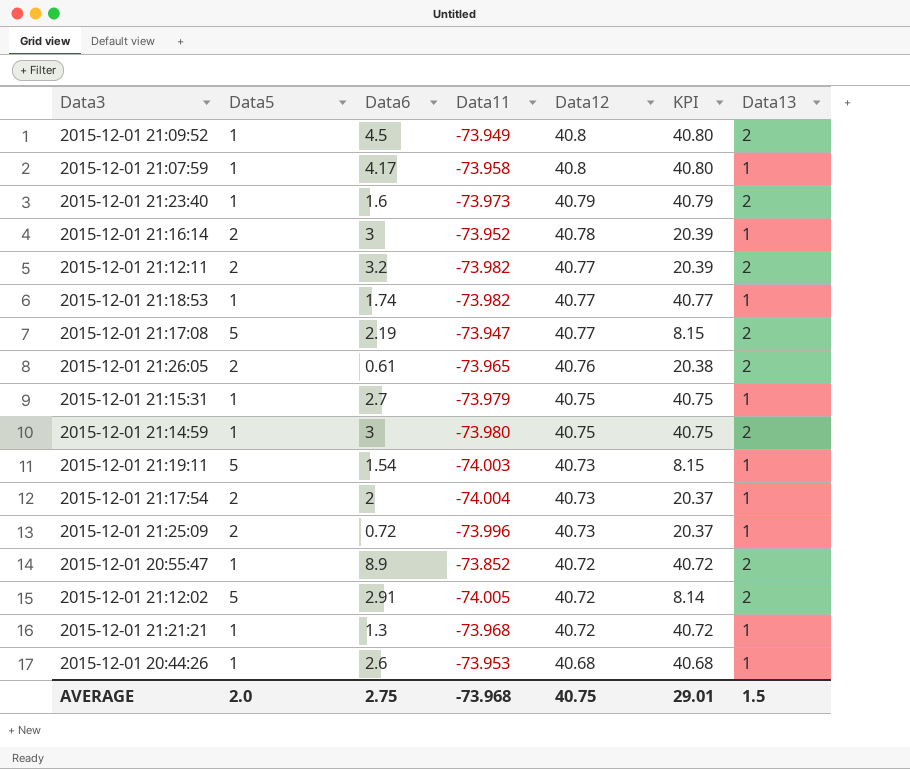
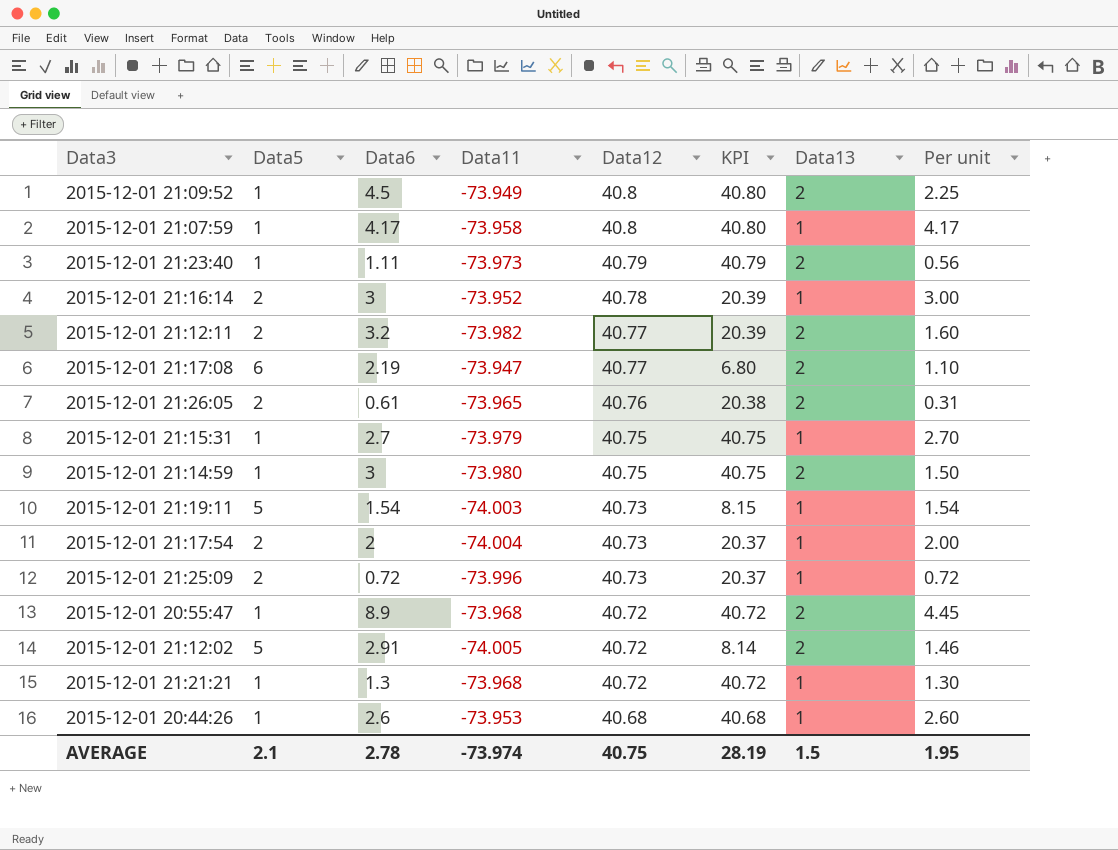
column Per unit | formula: none -> [Data6] / [Data13]
row 2015-12-01 21:18:53: 1 | 1.74 | -73.982 | 40.77 | 40.77 | 1 -> none
2015-12-01 21:23:40 | Data6: 1.6 -> 1.11
2015-12-01 21:17:08 | Data5: 5 -> 6
2015-12-01 21:17:08 | KPI: 8.15 -> 6.80
2015-12-01 20:55:47 | Data11: -73.852 -> -73.968
AVERAGE | Data5: 2.0 -> 2.1
AVERAGE | Data6: 2.75 -> 2.78
AVERAGE | Data11: -73.968 -> -73.974
AVERAGE | KPI: 29.01 -> 28.19

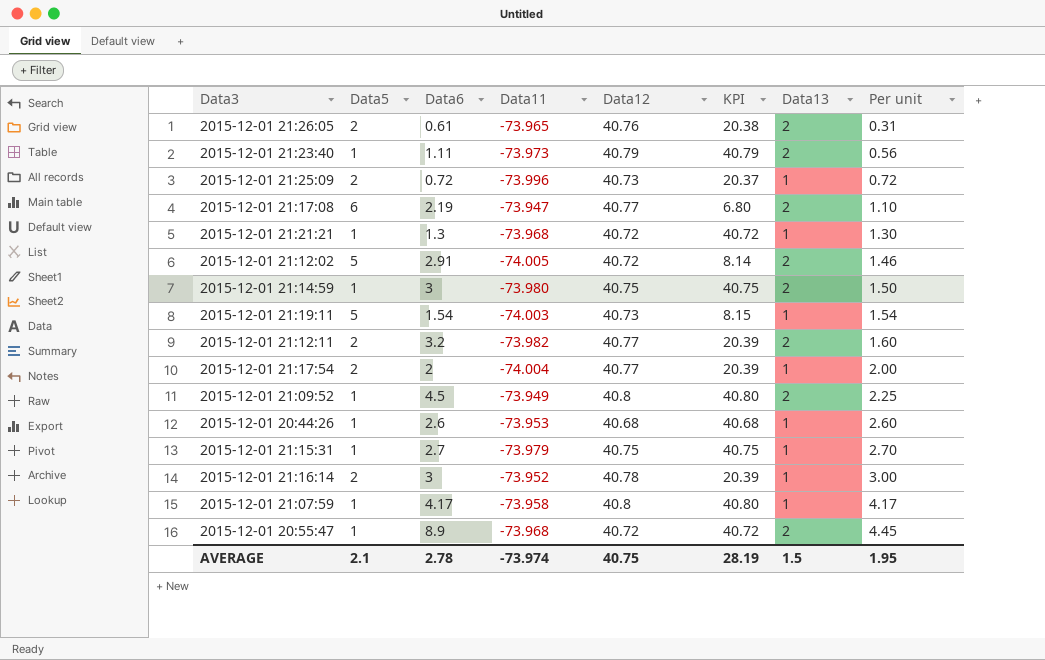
row order: Data12 descending -> Per unit ascending
2015-12-01 21:17:54 | Data12: 40.73 -> 40.77
2015-12-01 21:17:54 | KPI: 20.37 -> 20.39

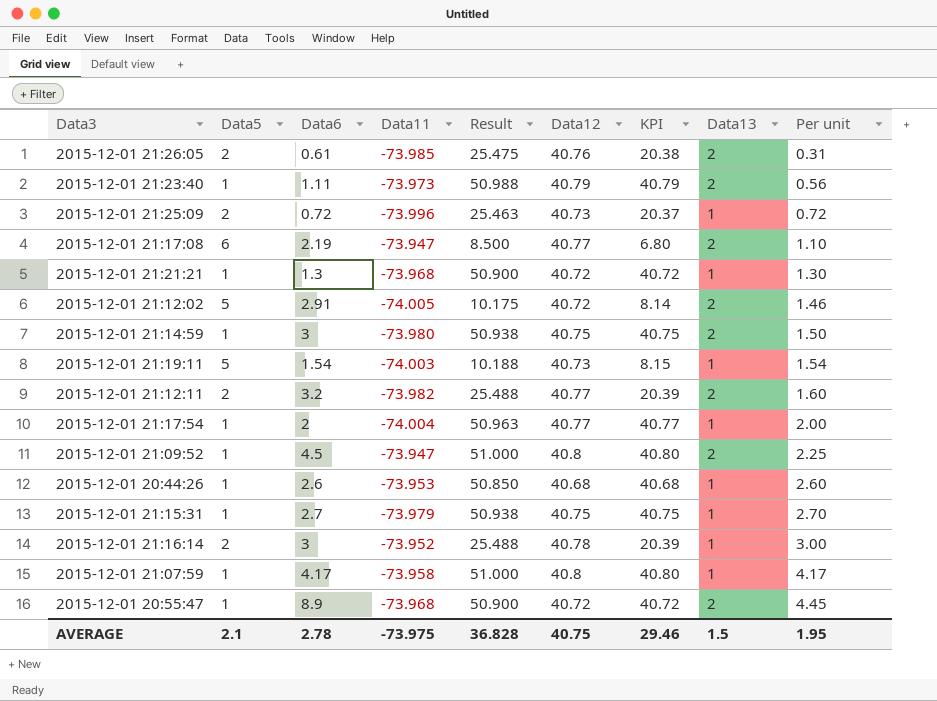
column Result | formula: none -> [KPI] * 1.25
2015-12-01 21:26:05 | Data11: -73.965 -> -73.985
2015-12-01 21:17:54 | Data5: 2 -> 1
2015-12-01 21:17:54 | KPI: 20.39 -> 40.77
2015-12-01 21:09:52 | Data11: -73.949 -> -73.947
AVERAGE | Data11: -73.974 -> -73.975
AVERAGE | KPI: 28.19 -> 29.46

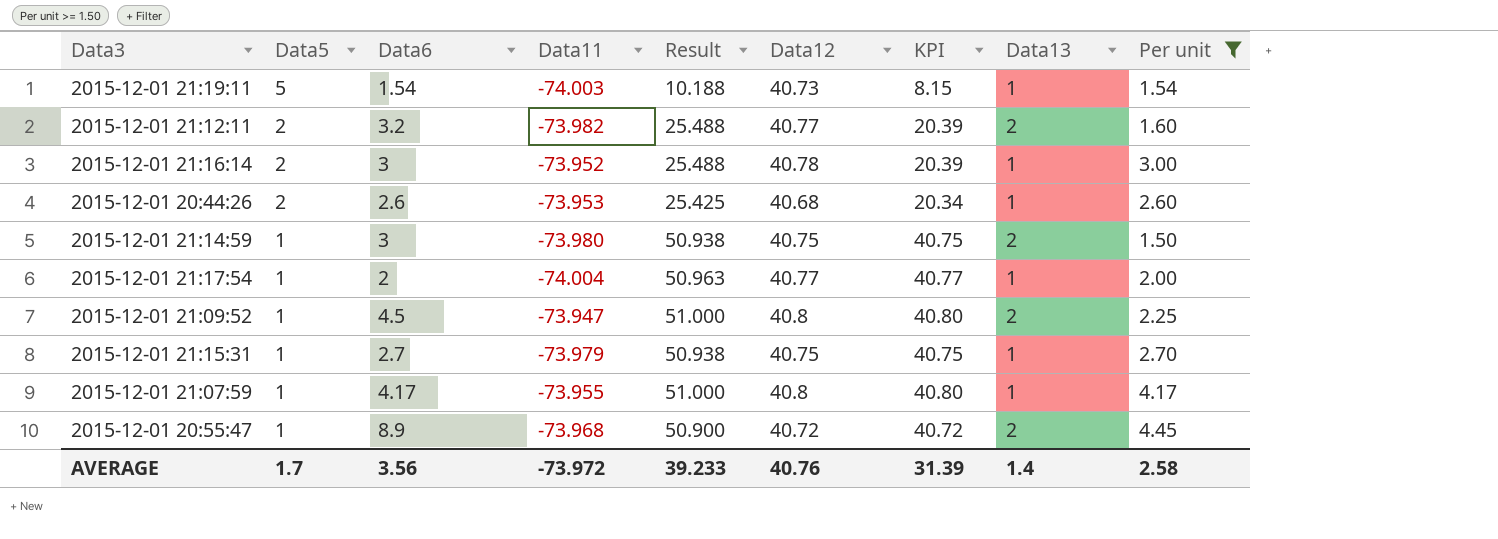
filter: none -> Per unit >= 1.50
row order: Per unit ascending -> Data5 descending
2015-12-01 20:44:26 | Data5: 1 -> 2
2015-12-01 20:44:26 | Result: 50.850 -> 25.425
2015-12-01 20:44:26 | KPI: 40.68 -> 20.34
2015-12-01 21:07:59 | Data11: -73.958 -> -73.955
AVERAGE | Data5: 2.1 -> 1.7
AVERAGE | Data6: 2.78 -> 3.56
AVERAGE | Data11: -73.975 -> -73.972
AVERAGE | Result: 36.828 -> 39.233
AVERAGE | Data12: 40.75 -> 40.76
AVERAGE | KPI: 29.46 -> 31.39
AVERAGE | Data13: 1.5 -> 1.4
AVERAGE | Per unit: 1.95 -> 2.58

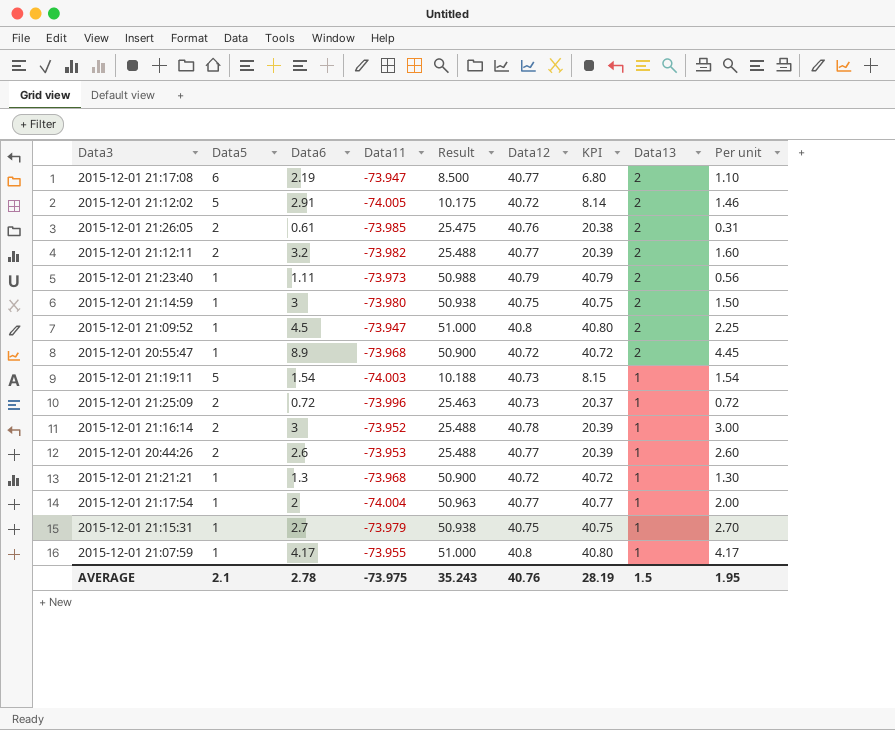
filter: Per unit >= 1.50 -> none
row order: Data5 descending -> Data13 descending
2015-12-01 20:44:26 | Result: 25.425 -> 25.488
2015-12-01 20:44:26 | Data12: 40.68 -> 40.77
2015-12-01 20:44:26 | KPI: 20.34 -> 20.39
AVERAGE | Data5: 1.7 -> 2.1
AVERAGE | Data6: 3.56 -> 2.78
AVERAGE | Data11: -73.972 -> -73.975
AVERAGE | Result: 39.233 -> 35.243
AVERAGE | KPI: 31.39 -> 28.19
AVERAGE | Data13: 1.4 -> 1.5
AVERAGE | Per unit: 2.58 -> 1.95

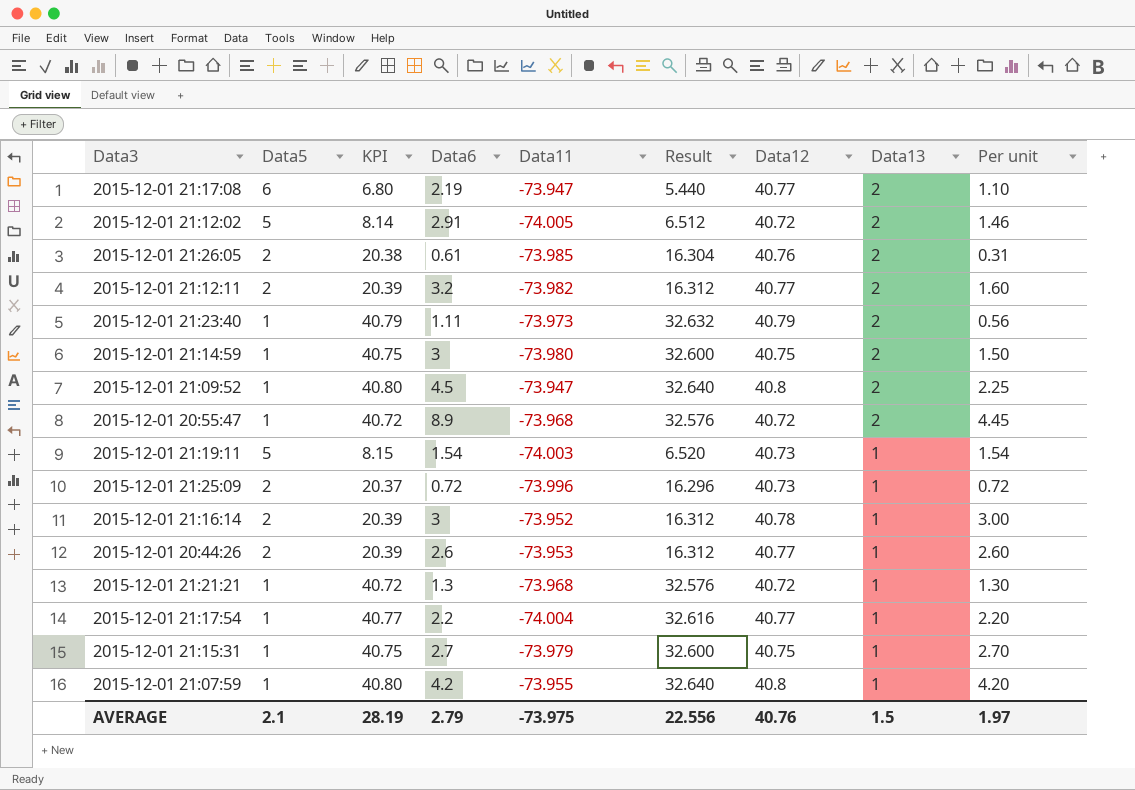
column KPI | position: 7 -> 3
column Result | formula: [KPI] * 1.25 -> [KPI] * 0.8
2015-12-01 21:17:54 | Data6: 2 -> 2.2
2015-12-01 21:17:54 | Per unit: 2.00 -> 2.20
2015-12-01 21:07:59 | Data6: 4.17 -> 4.2
2015-12-01 21:07:59 | Per unit: 4.17 -> 4.20
AVERAGE | Data6: 2.78 -> 2.79
AVERAGE | Result: 35.243 -> 22.556
AVERAGE | Per unit: 1.95 -> 1.97

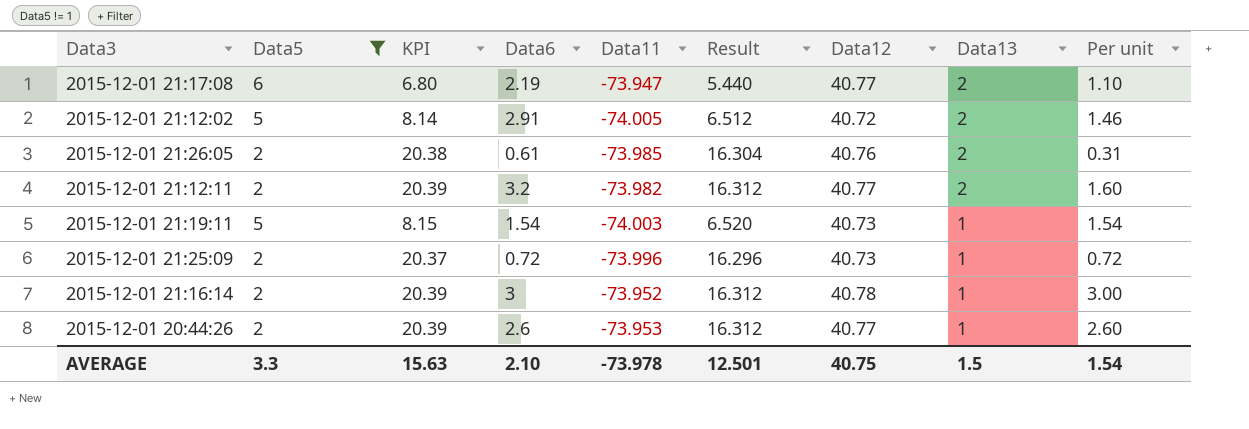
filter: none -> Data5 != 1
AVERAGE | Data5: 2.1 -> 3.3
AVERAGE | KPI: 28.19 -> 15.63
AVERAGE | Data6: 2.79 -> 2.10
AVERAGE | Data11: -73.975 -> -73.978
AVERAGE | Result: 22.556 -> 12.501
AVERAGE | Data12: 40.76 -> 40.75
AVERAGE | Per unit: 1.97 -> 1.54

